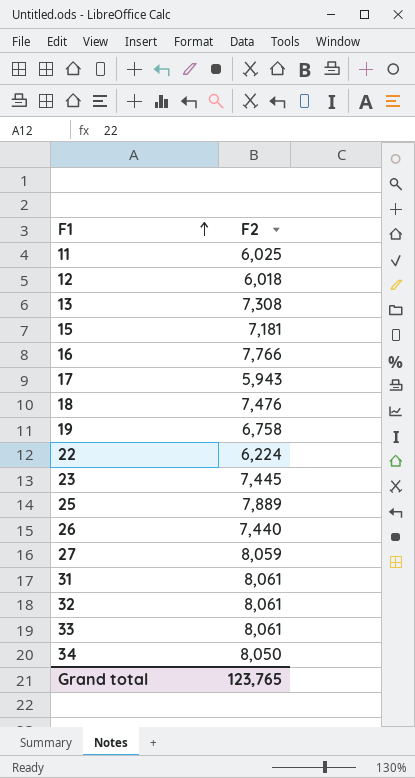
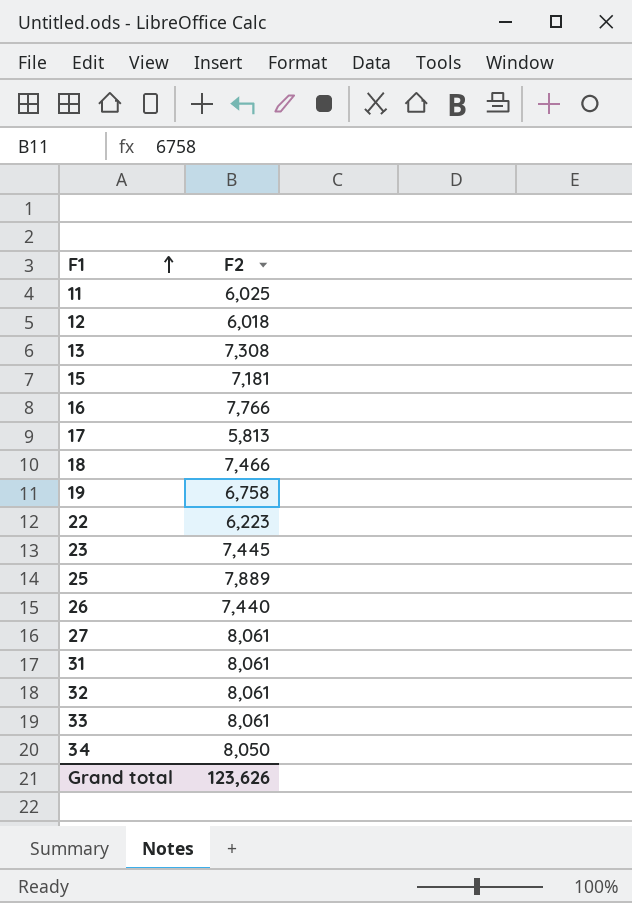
17 | F2: 5,943 -> 5,813
18 | F2: 7,476 -> 7,466
22 | F2: 6,224 -> 6,223
27 | F2: 8,059 -> 8,061
Grand total | F2: 123,765 -> 123,626

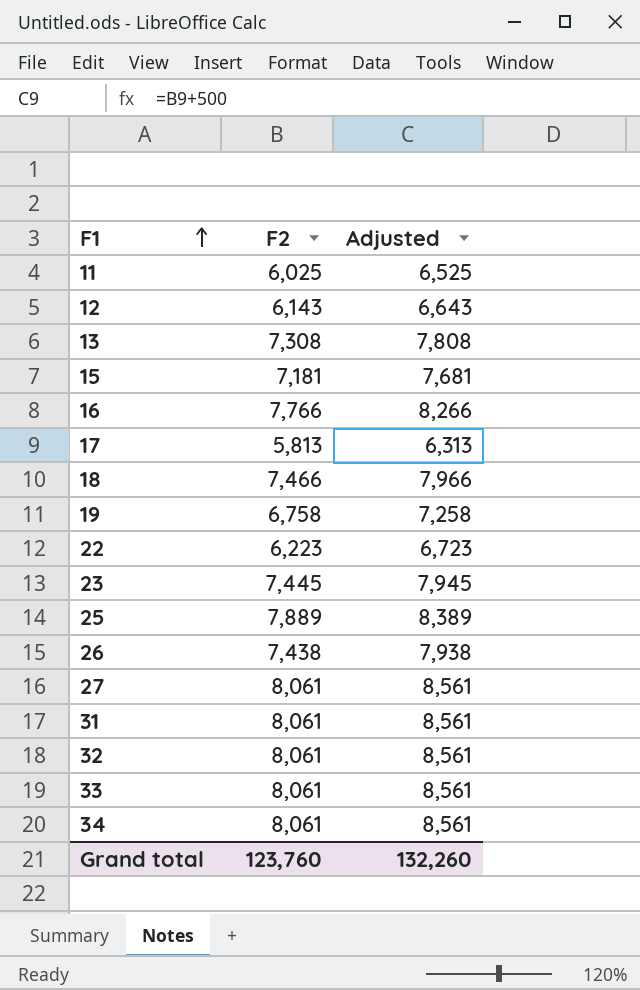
column Adjusted | formula: none -> [F2] + 500
12 | F2: 6,018 -> 6,143
26 | F2: 7,440 -> 7,438
34 | F2: 8,050 -> 8,061
Grand total | F2: 123,626 -> 123,760

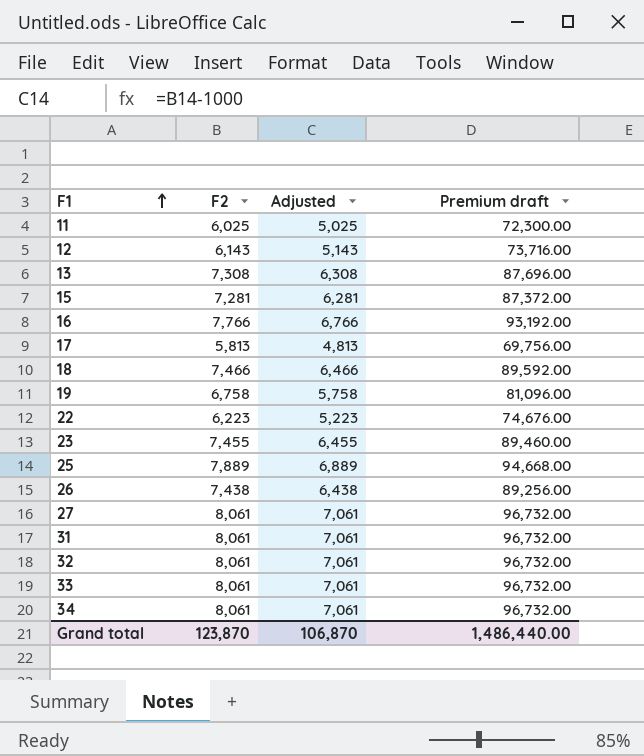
column Adjusted | formula: [F2] + 500 -> [F2] - 1000
column Premium draft | formula: none -> [F2] * 12
15 | F2: 7,181 -> 7,281
23 | F2: 7,445 -> 7,455
Grand total | F2: 123,760 -> 123,870
Grand total | Adjusted: 132,260 -> 106,870

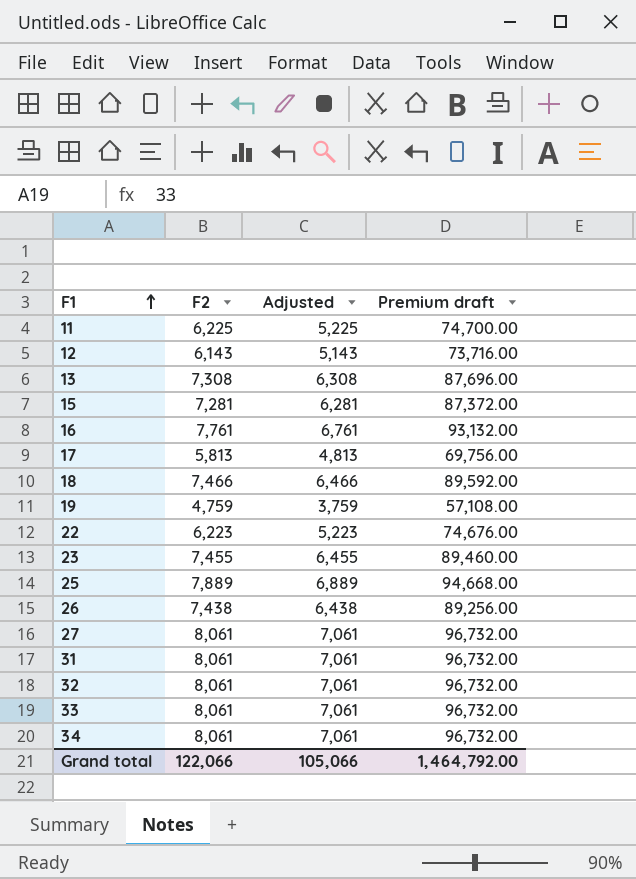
11 | F2: 6,025 -> 6,225
11 | Adjusted: 5,025 -> 5,225
11 | Premium draft: 72,300.00 -> 74,700.00
16 | F2: 7,766 -> 7,761
16 | Adjusted: 6,766 -> 6,761
16 | Premium draft: 93,192.00 -> 93,132.00
19 | F2: 6,758 -> 4,759
19 | Adjusted: 5,758 -> 3,759
19 | Premium draft: 81,096.00 -> 57,108.00
Grand total | F2: 123,870 -> 122,066
Grand total | Adjusted: 106,870 -> 105,066
Grand total | Premium draft: 1,486,440.00 -> 1,464,792.00

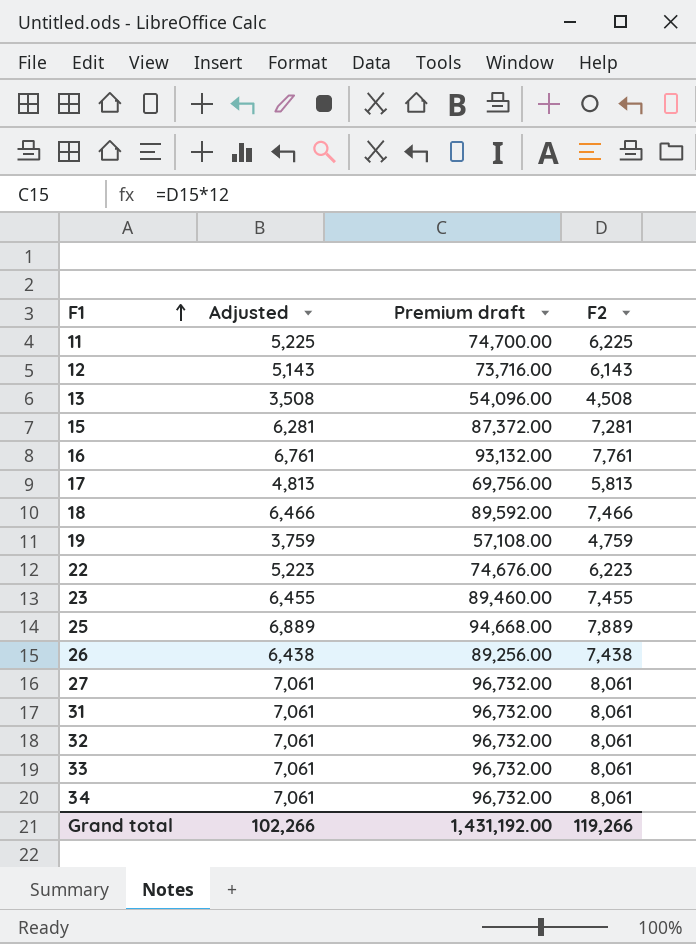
column F2 | position: 2 -> 4
13 | Adjusted: 6,308 -> 3,508
13 | Premium draft: 87,696.00 -> 54,096.00
13 | F2: 7,308 -> 4,508
Grand total | Adjusted: 105,066 -> 102,266
Grand total | Premium draft: 1,464,792.00 -> 1,431,192.00
Grand total | F2: 122,066 -> 119,266

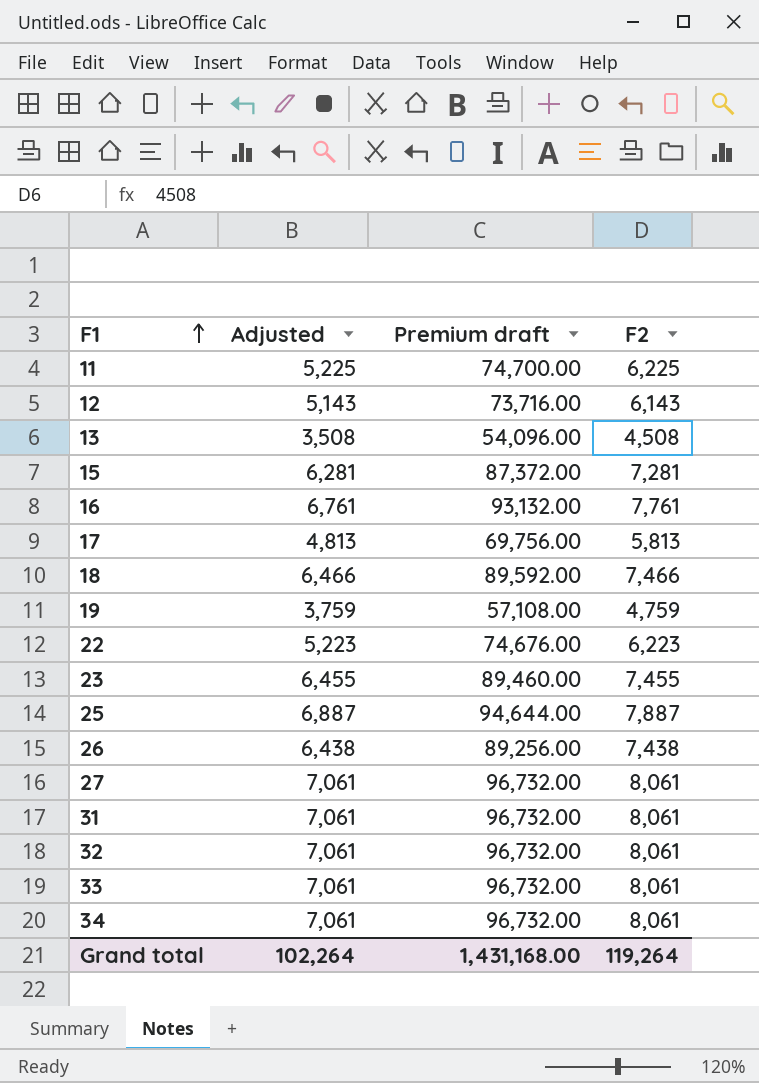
25 | Adjusted: 6,889 -> 6,887
25 | Premium draft: 94,668.00 -> 94,644.00
25 | F2: 7,889 -> 7,887
Grand total | Adjusted: 102,266 -> 102,264
Grand total | Premium draft: 1,431,192.00 -> 1,431,168.00
Grand total | F2: 119,266 -> 119,264

